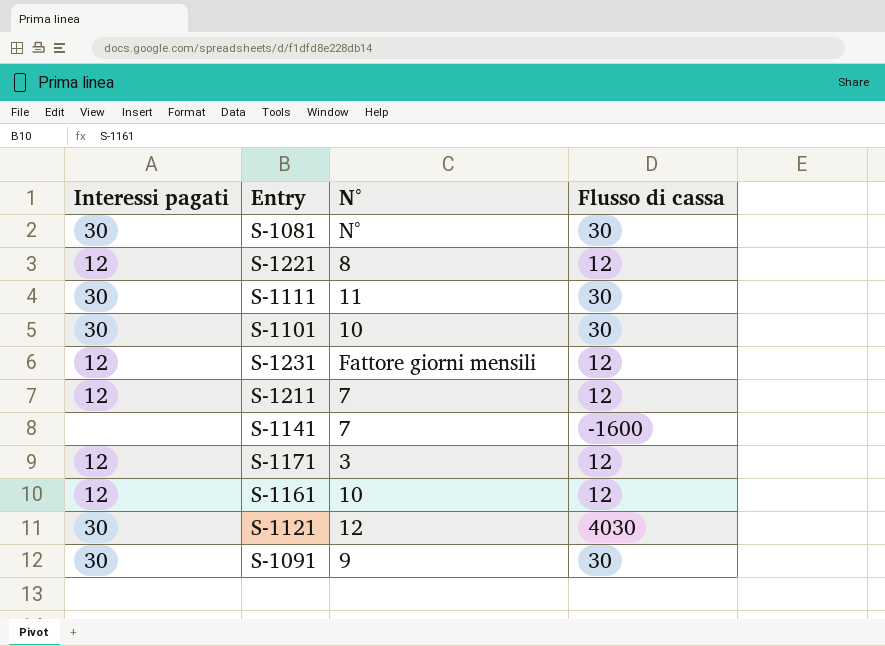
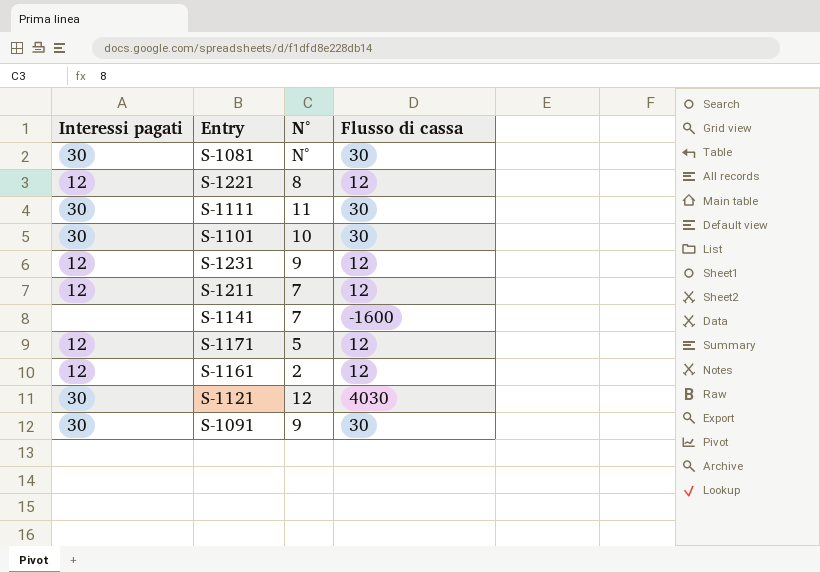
S-1231 | N°: Fattore giorni mensili -> 9
S-1171 | N°: 3 -> 5
S-1161 | N°: 10 -> 2

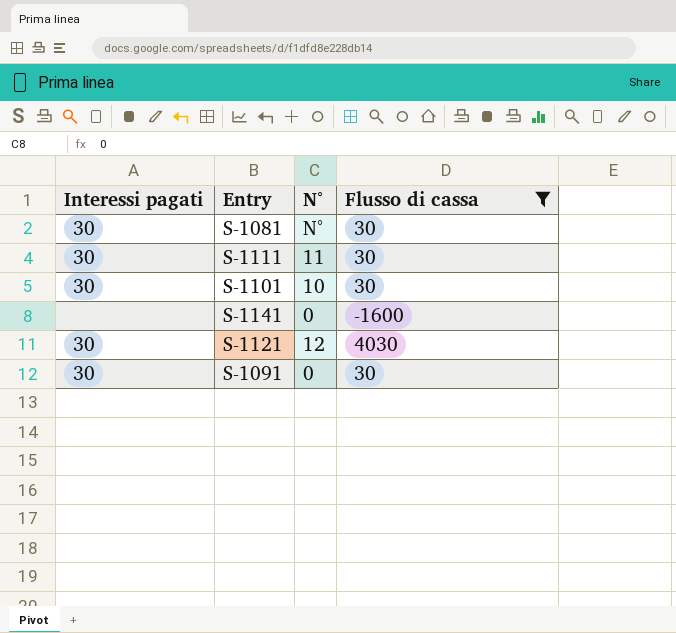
filter: none -> Flusso di cassa != 12
S-1141 | N°: 7 -> 0
S-1091 | N°: 9 -> 0

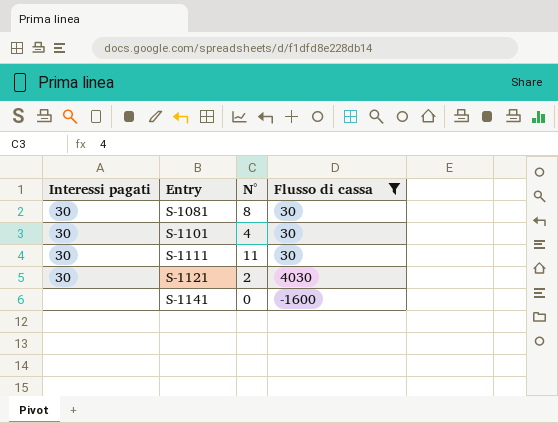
row order: none -> Entry ascending
row S-1091: 30 | 0 | 30 -> none
S-1081 | N°: N° -> 8
S-1101 | N°: 10 -> 4
S-1121 | N°: 12 -> 2

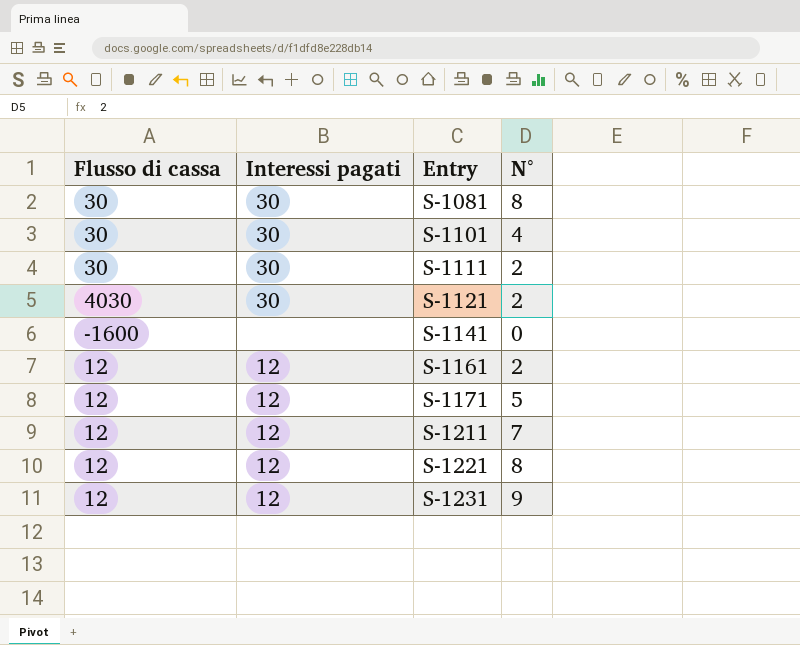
filter: Flusso di cassa != 12 -> none
column Flusso di cassa | position: 4 -> 1
S-1111 | N°: 11 -> 2

